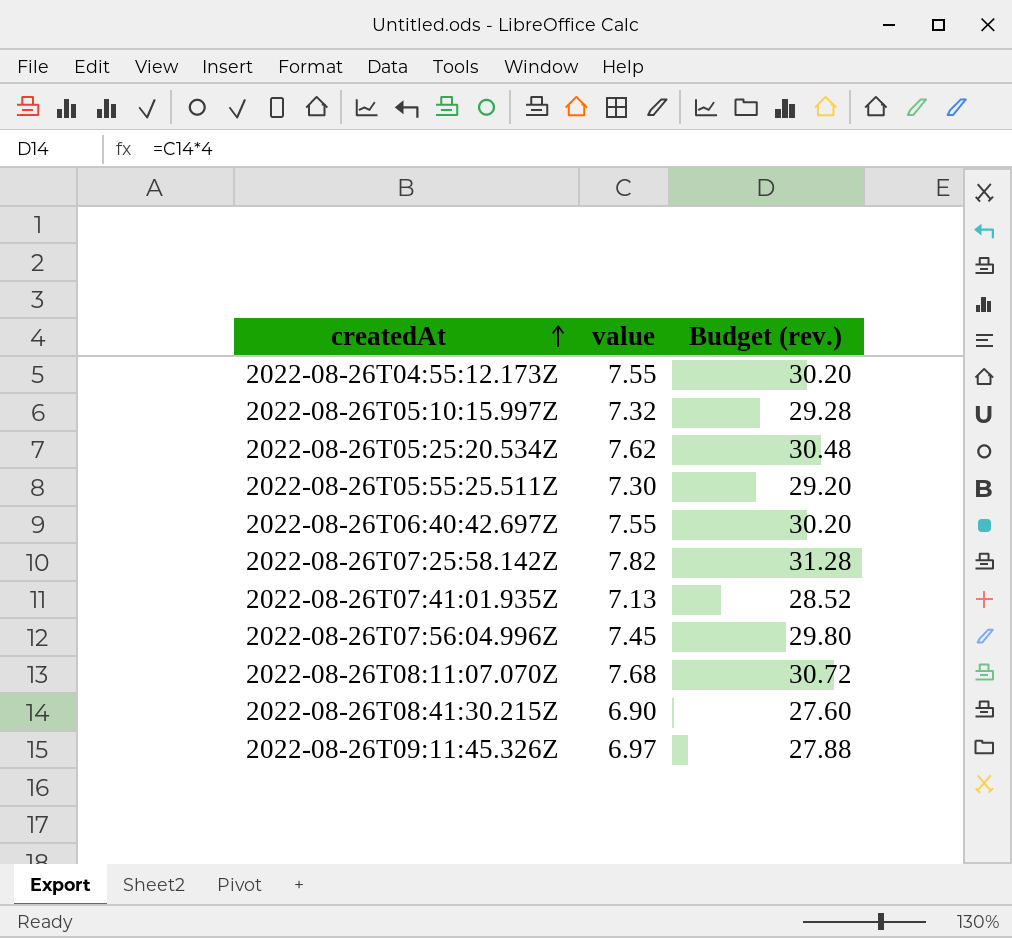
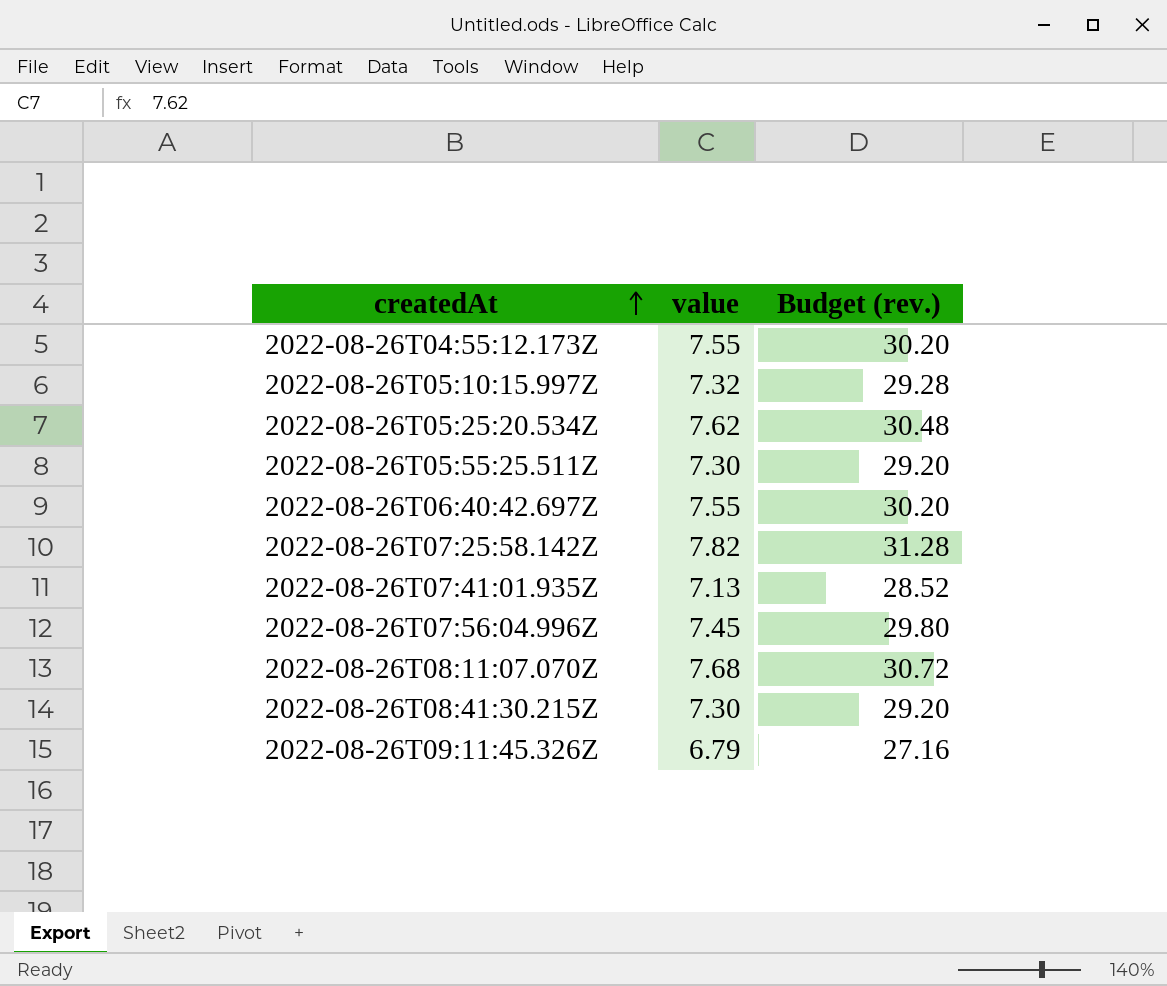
2022-08-26T08:41:30.215Z | value: 6.90 -> 7.30
2022-08-26T08:41:30.215Z | Budget (rev.): 27.60 -> 29.20
2022-08-26T09:11:45.326Z | value: 6.97 -> 6.79
2022-08-26T09:11:45.326Z | Budget (rev.): 27.88 -> 27.16

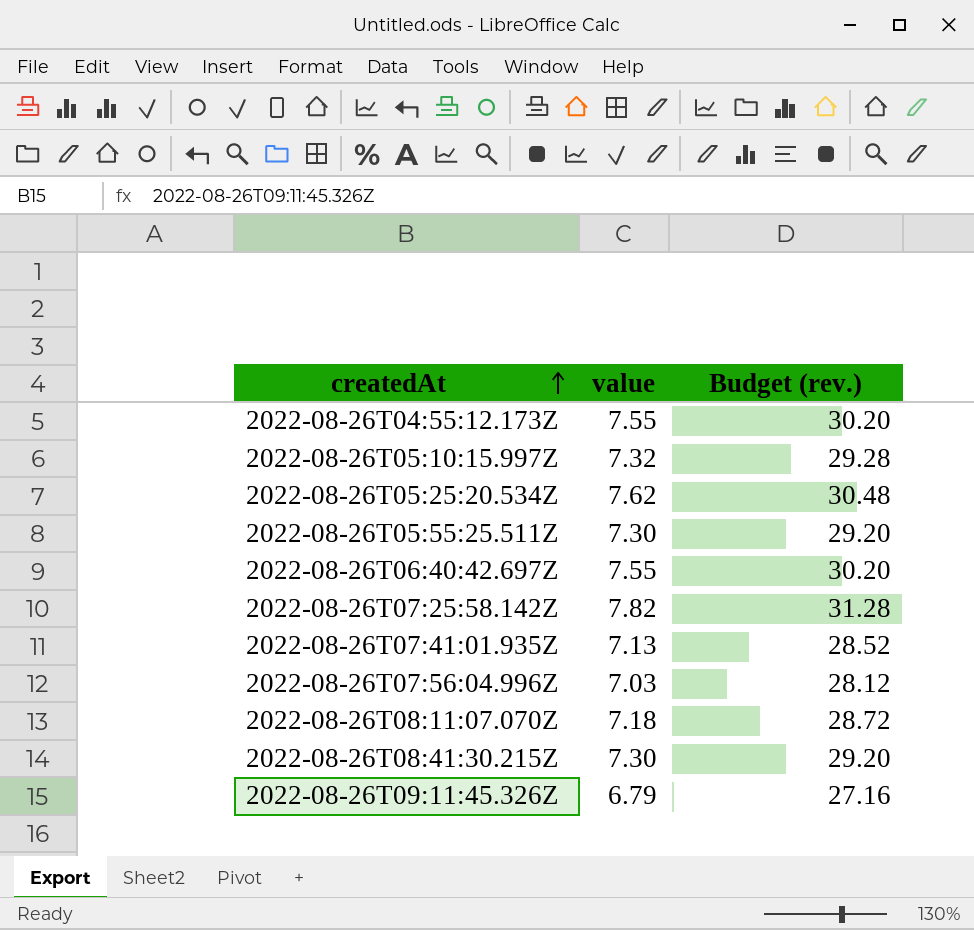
2022-08-26T07:56:04.996Z | value: 7.45 -> 7.03
2022-08-26T07:56:04.996Z | Budget (rev.): 29.80 -> 28.12
2022-08-26T08:11:07.070Z | value: 7.68 -> 7.18
2022-08-26T08:11:07.070Z | Budget (rev.): 30.72 -> 28.72

